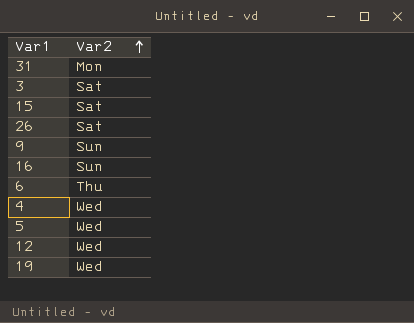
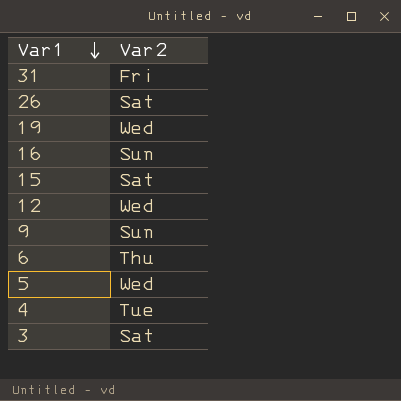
row order: Var2 ascending -> Var1 descending
31 | Var2: Mon -> Fri
4 | Var2: Wed -> Tue

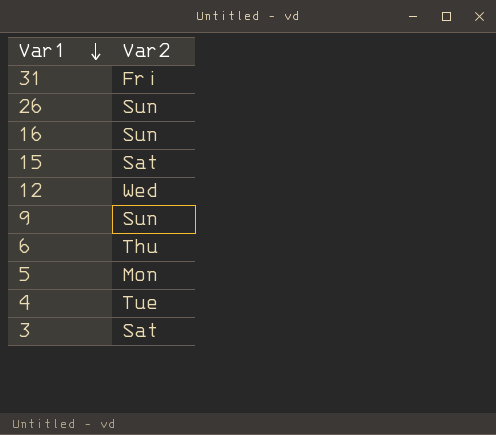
row 19: Wed -> none
26 | Var2: Sat -> Sun
5 | Var2: Wed -> Mon

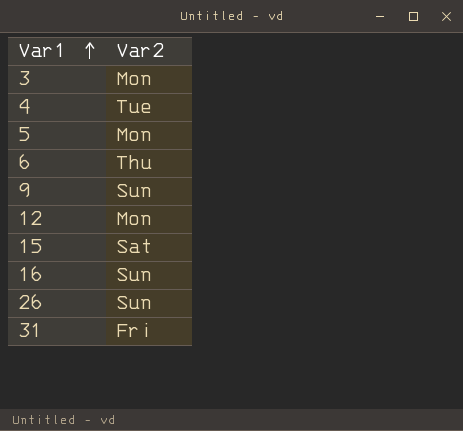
row order: Var1 descending -> Var1 ascending
3 | Var2: Sat -> Mon
12 | Var2: Wed -> Mon

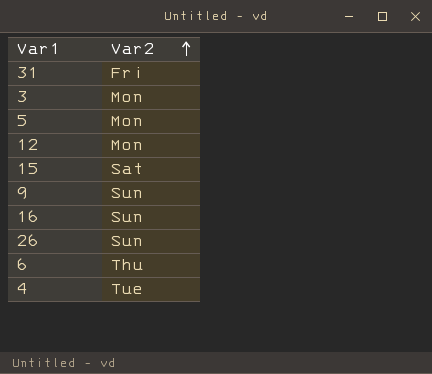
row order: Var1 ascending -> Var2 ascending

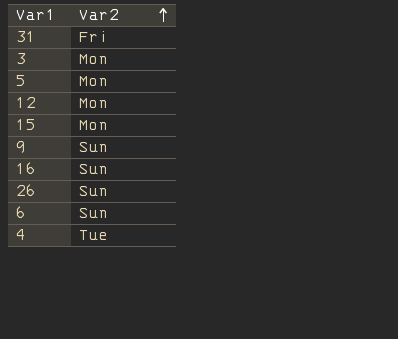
15 | Var2: Sat -> Mon
6 | Var2: Thu -> Sun

